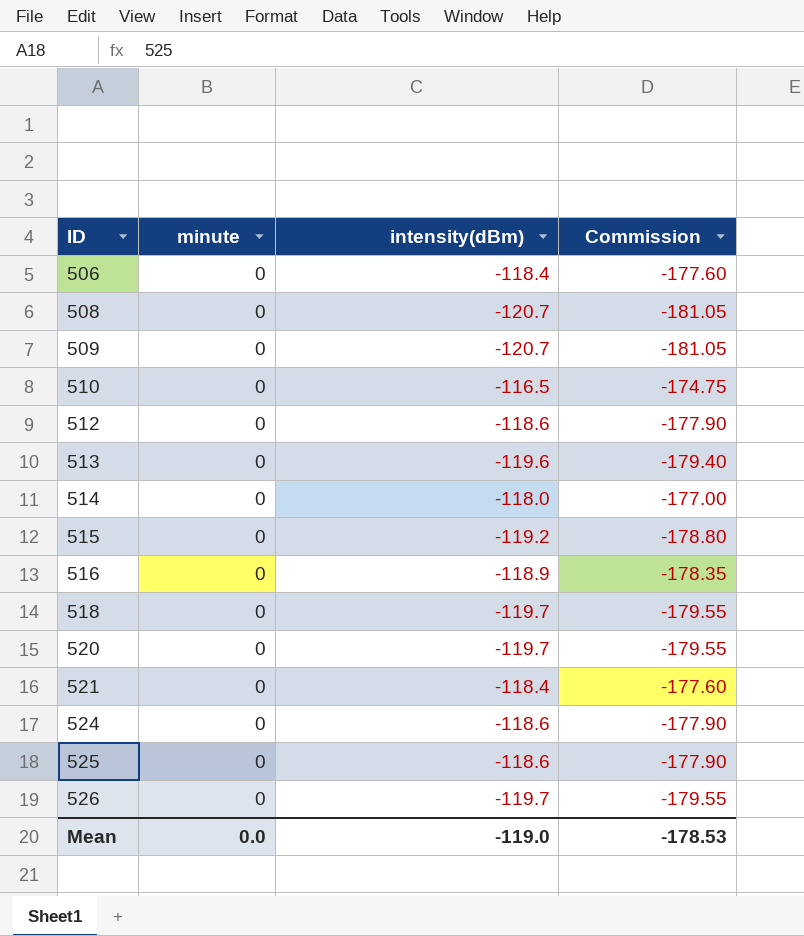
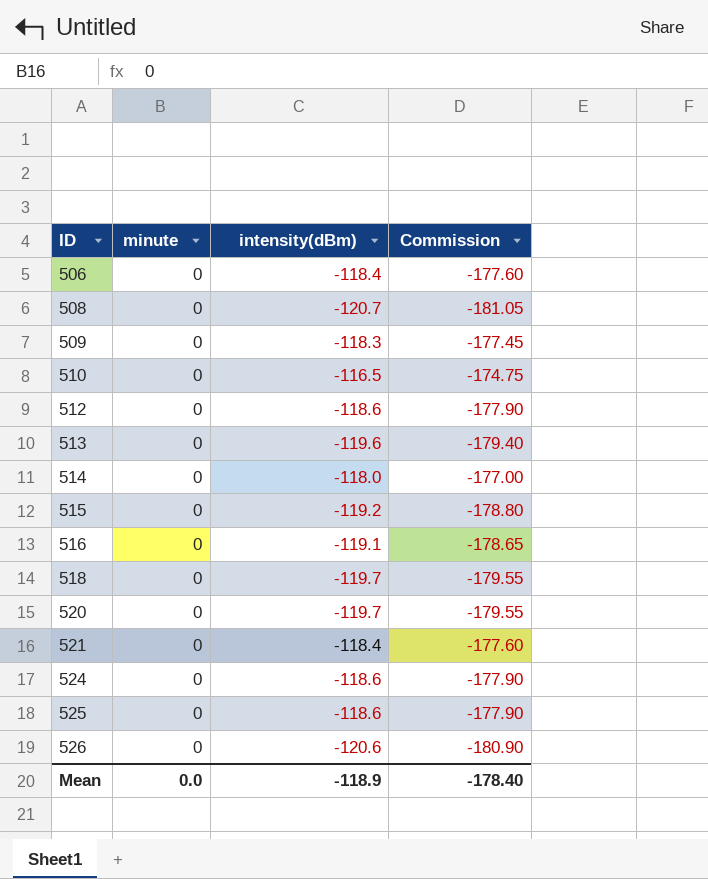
509 | intensity(dBm): -120.7 -> -118.3
509 | Commission: -181.05 -> -177.45
516 | intensity(dBm): -118.9 -> -119.1
516 | Commission: -178.35 -> -178.65
526 | intensity(dBm): -119.7 -> -120.6
526 | Commission: -179.55 -> -180.90
Mean | intensity(dBm): -119.0 -> -118.9
Mean | Commission: -178.53 -> -178.40

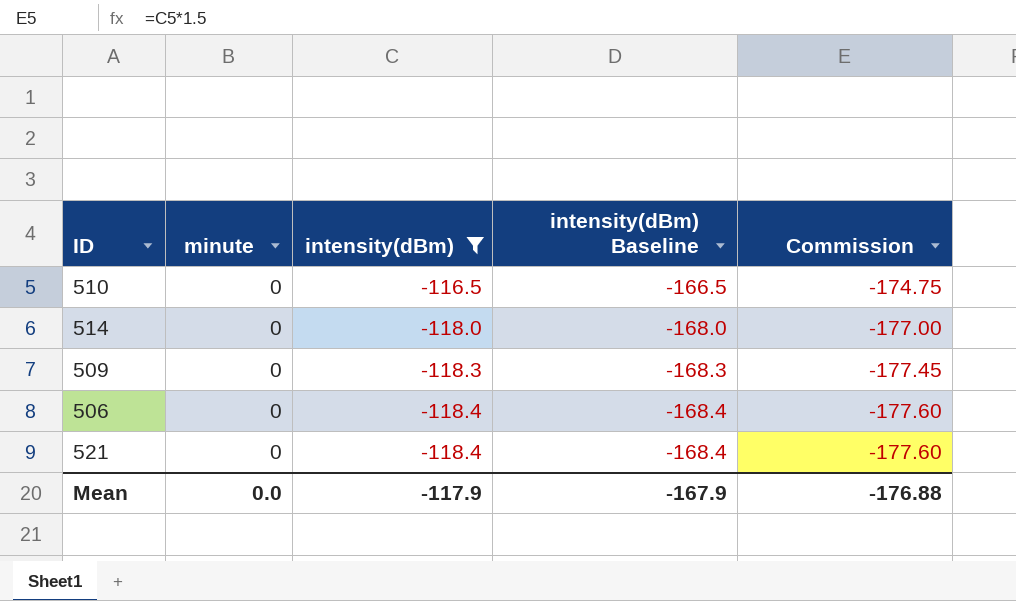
filter: none -> intensity(dBm) >= -118.4
row order: ID ascending -> intensity(dBm) descending
column intensity(dBm) Baseline | formula: none -> [intensity(dBm)] - 50
Mean | intensity(dBm): -118.9 -> -117.9
Mean | Commission: -178.40 -> -176.88

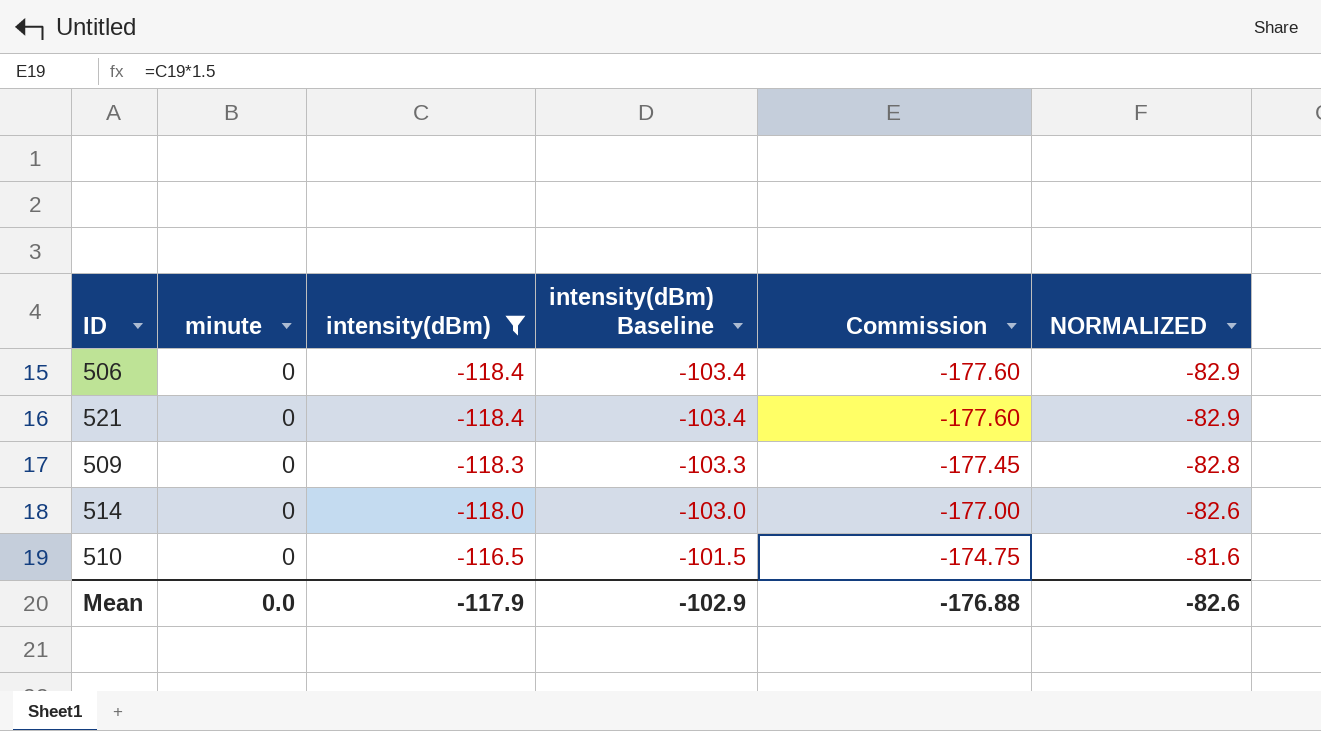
row order: intensity(dBm) descending -> intensity(dBm) ascending
column intensity(dBm) Baseline | formula: [intensity(dBm)] - 50 -> [intensity(dBm)] + 15
column NORMALIZED | formula: none -> [intensity(dBm)] * 0.7
Mean | intensity(dBm) Baseline: -167.9 -> -102.9

